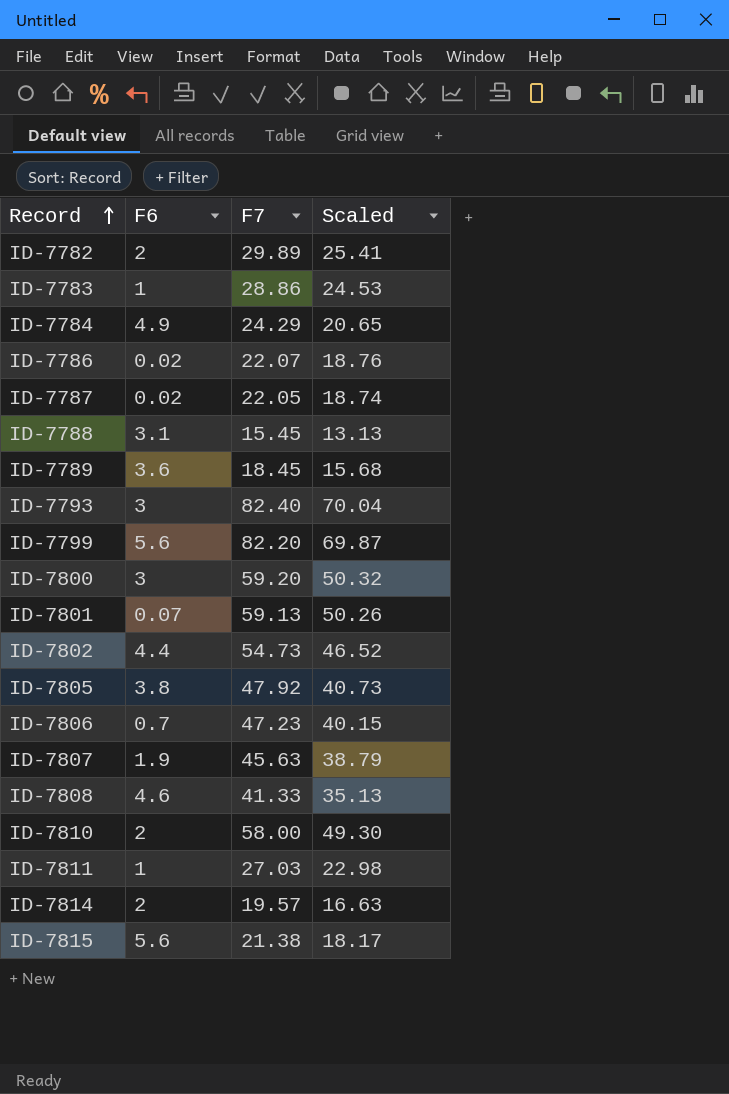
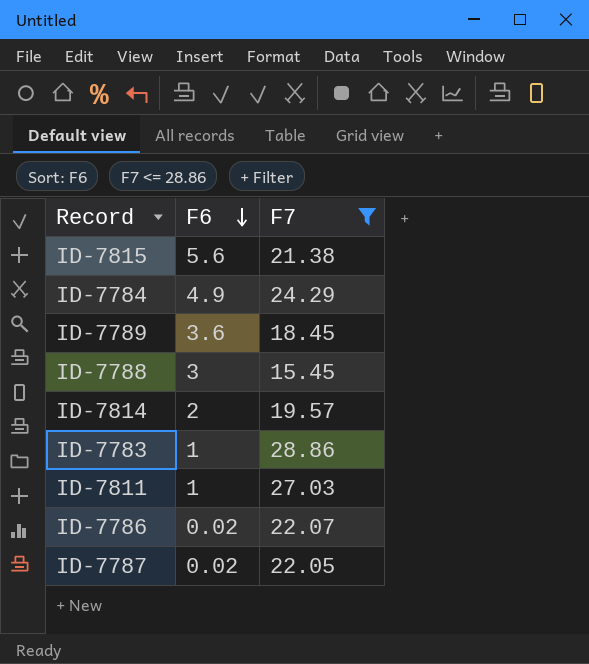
filter: none -> F7 <= 28.86
row order: Record ascending -> F6 descending
column Scaled | formula: [F7] * 0.85 -> none
ID-7788 | F6: 3.1 -> 3

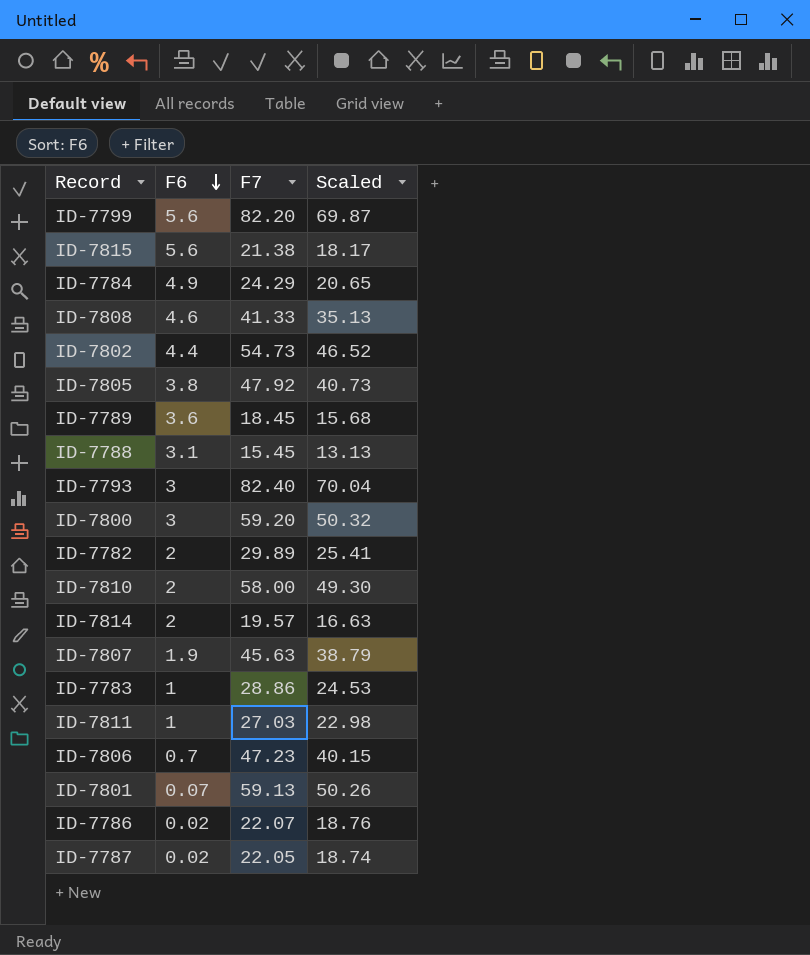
filter: F7 <= 28.86 -> none
column Scaled | formula: none -> [F7] * 0.85
ID-7788 | F6: 3 -> 3.1

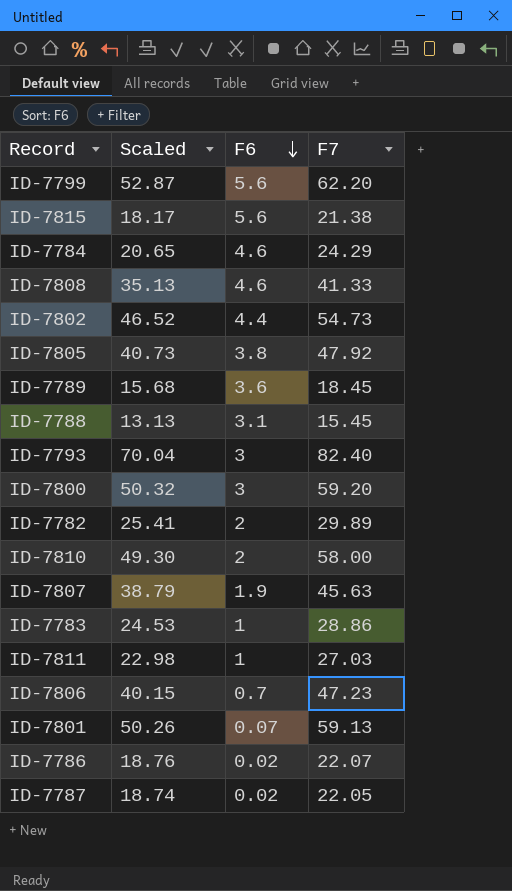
column Scaled | position: 4 -> 2
row ID-7814: 2 | 19.57 | 16.63 -> none
ID-7799 | Scaled: 69.87 -> 52.87
ID-7799 | F7: 82.20 -> 62.20
ID-7784 | F6: 4.9 -> 4.6

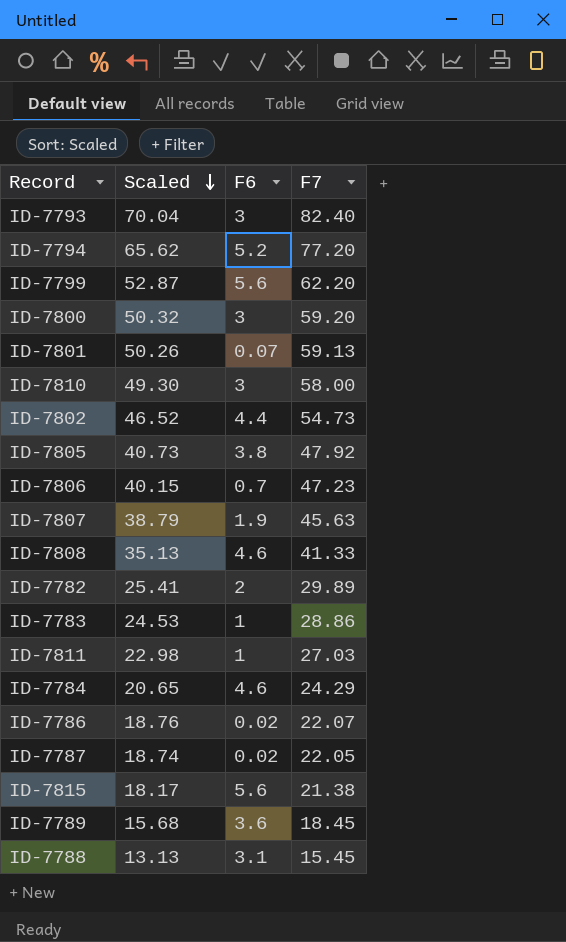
row order: F6 descending -> Scaled descending
row ID-7794: none -> 65.62 | 5.2 | 77.20
ID-7810 | F6: 2 -> 3

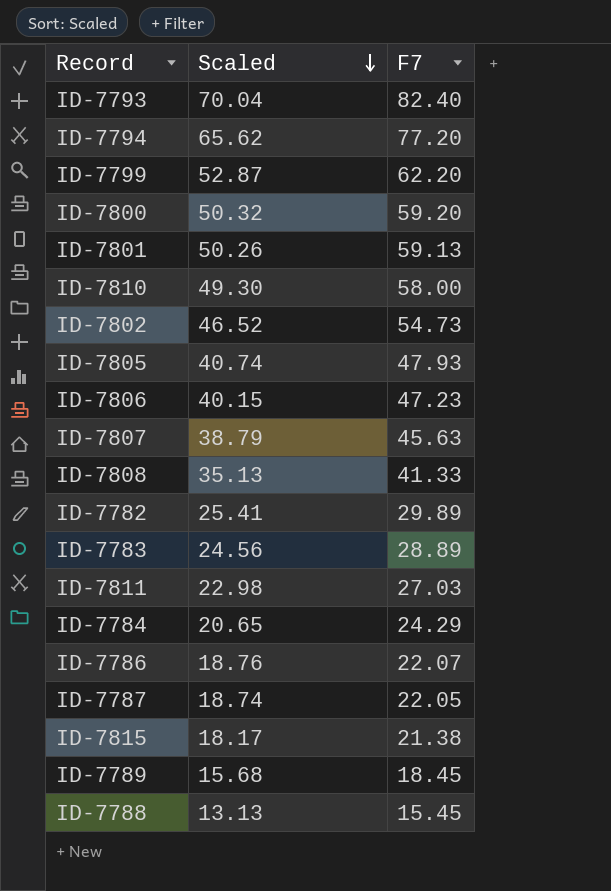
column F6 | position: 3 -> none
ID-7805 | Scaled: 40.73 -> 40.74
ID-7805 | F7: 47.92 -> 47.93
ID-7783 | Scaled: 24.53 -> 24.56
ID-7783 | F7: 28.86 -> 28.89

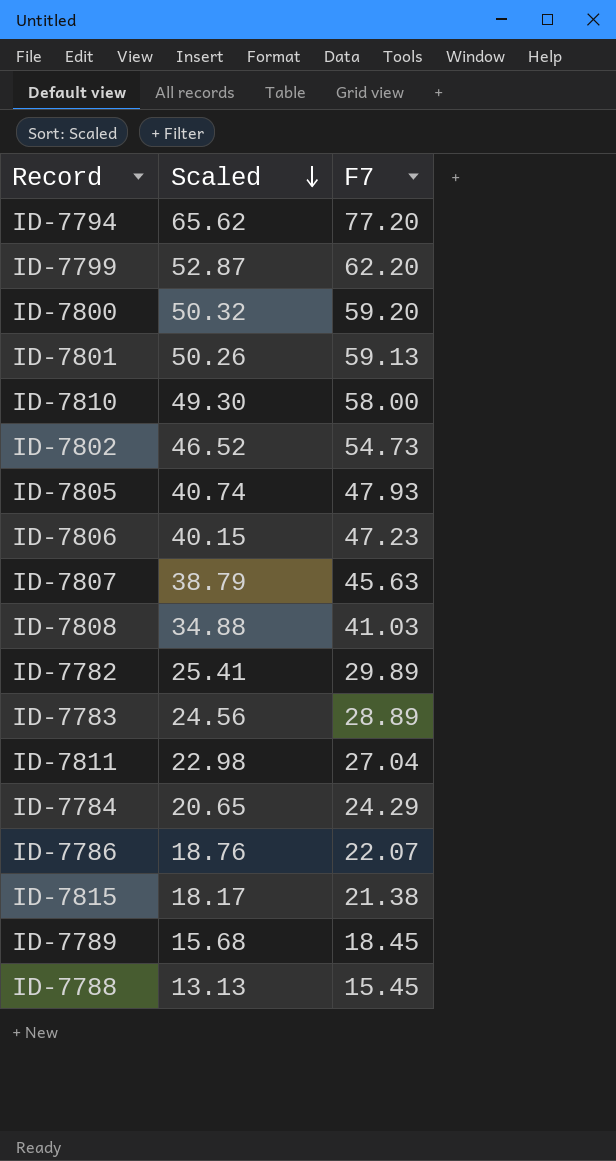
row ID-7793: 70.04 | 82.40 -> none
row ID-7787: 18.74 | 22.05 -> none
ID-7808 | Scaled: 35.13 -> 34.88
ID-7808 | F7: 41.33 -> 41.03
ID-7811 | F7: 27.03 -> 27.04

